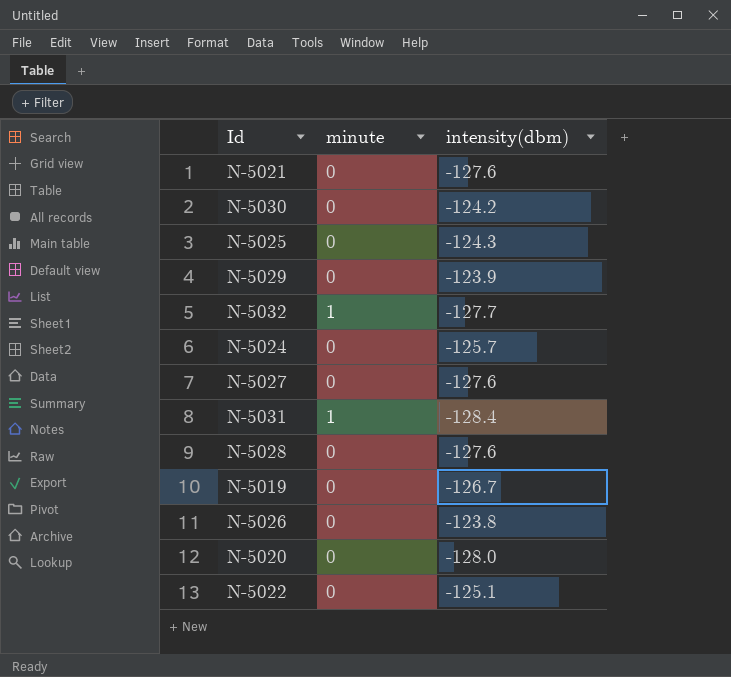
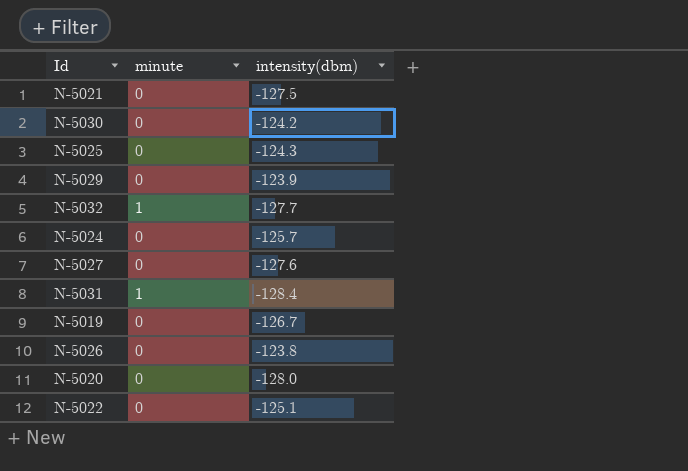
row N-5028: 0 | -127.6 -> none
N-5021 | intensity(dbm): -127.6 -> -127.5

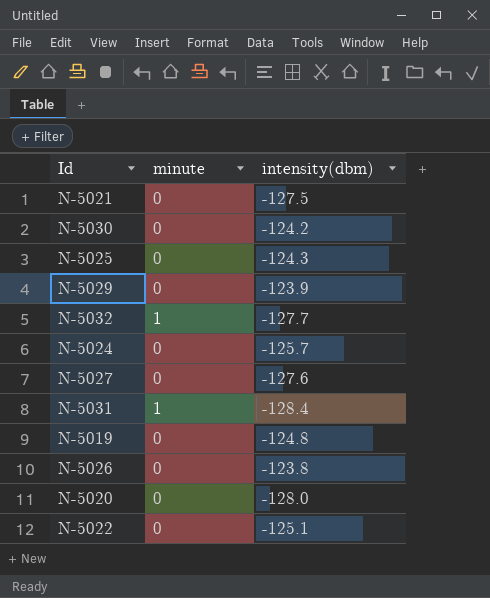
N-5019 | intensity(dbm): -126.7 -> -124.8

